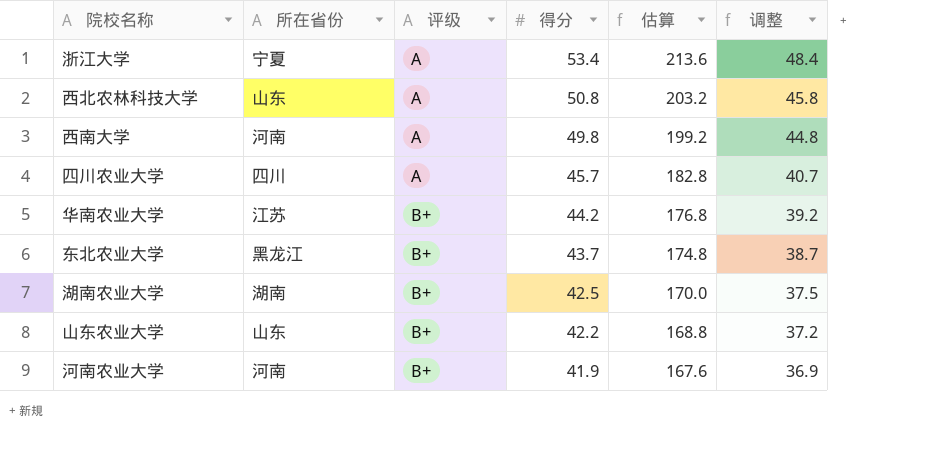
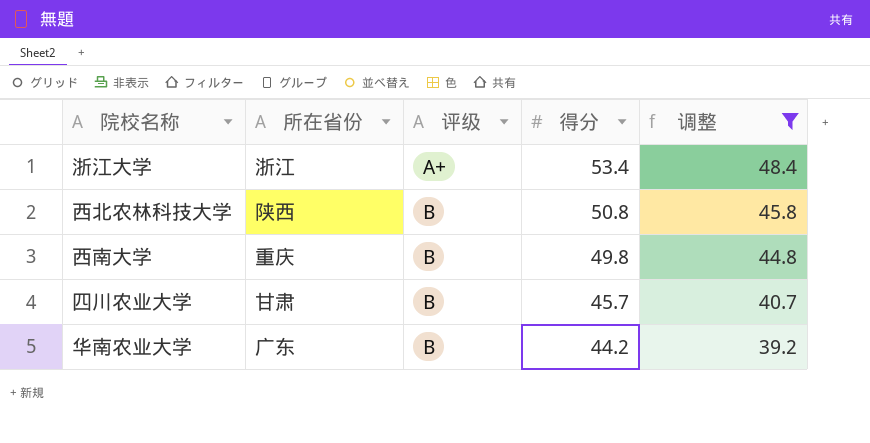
filter: none -> 调整 >= 39.2
column 估算 | formula: [得分] * 4 -> none
浙江大学 | 所在省份: 宁夏 -> 浙江
浙江大学 | 评级: A -> A+
西北农林科技大学 | 所在省份: 山东 -> 陕西
西北农林科技大学 | 评级: A -> B
西南大学 | 所在省份: 河南 -> 重庆
西南大学 | 评级: A -> B
四川农业大学 | 所在省份: 四川 -> 甘肃
四川农业大学 | 评级: A -> B
华南农业大学 | 所在省份: 江苏 -> 广东
华南农业大学 | 评级: B+ -> B

